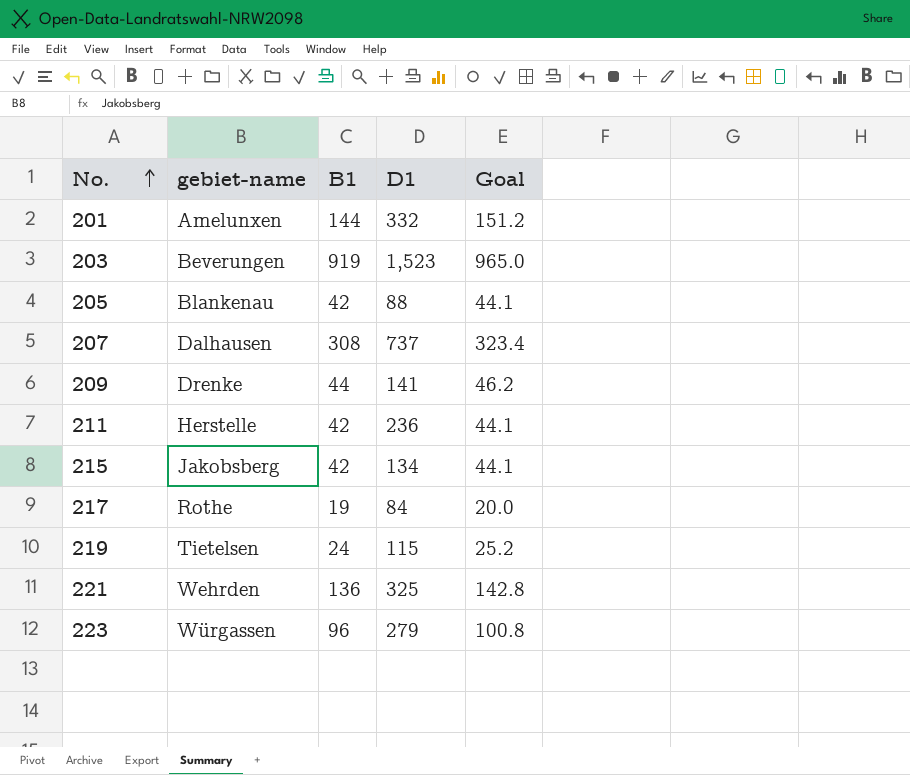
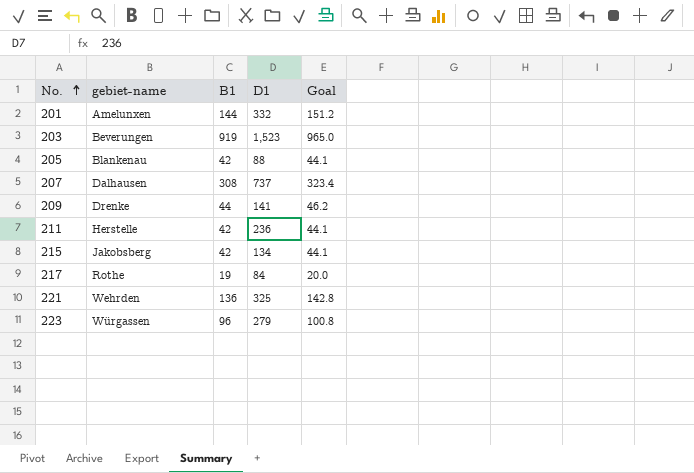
row 219: Tietelsen | 24 | 115 | 25.2 -> none

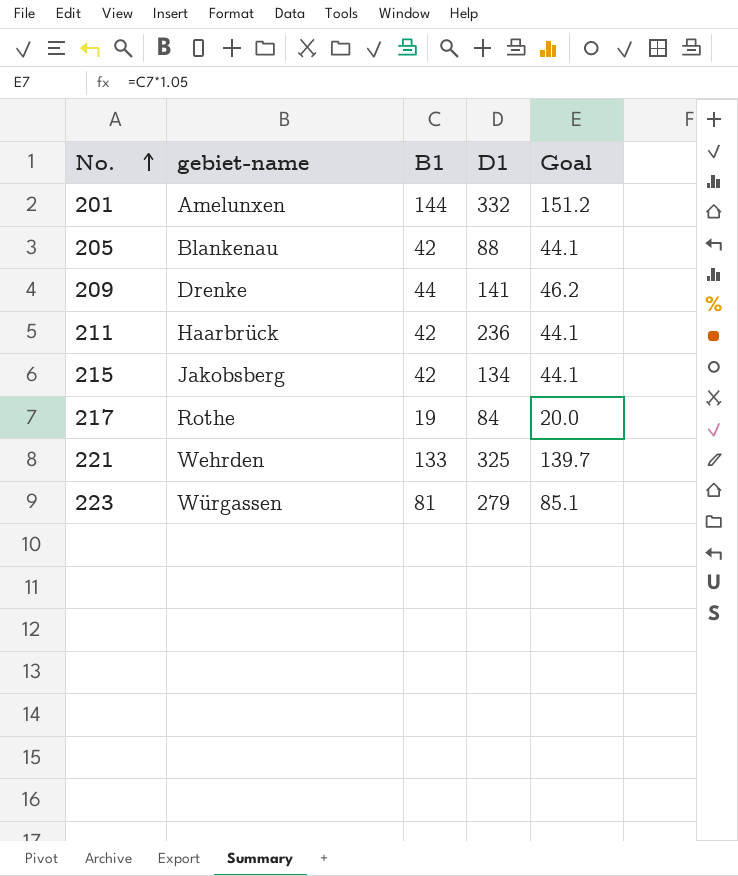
row 203: Beverungen | 919 | 1,523 | 965.0 -> none
row 207: Dalhausen | 308 | 737 | 323.4 -> none
211 | gebiet-name: Herstelle -> Haarbrück
221 | B1: 136 -> 133
221 | Goal: 142.8 -> 139.7
223 | B1: 96 -> 81
223 | Goal: 100.8 -> 85.1

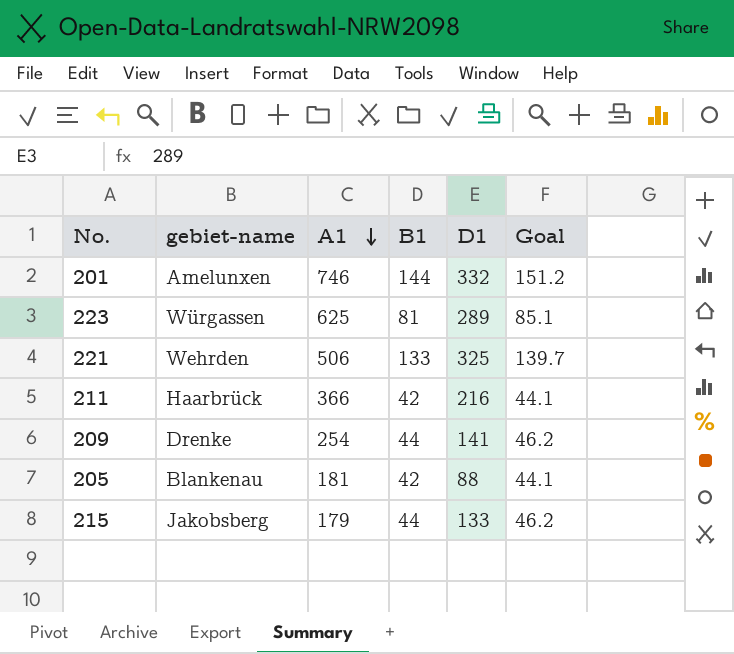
row order: No. ascending -> A1 descending
column A1 | position: none -> 3
row 217: Rothe | 19 | 84 | 20.0 -> none
223 | D1: 279 -> 289
211 | D1: 236 -> 216
215 | B1: 42 -> 44
215 | D1: 134 -> 133
215 | Goal: 44.1 -> 46.2

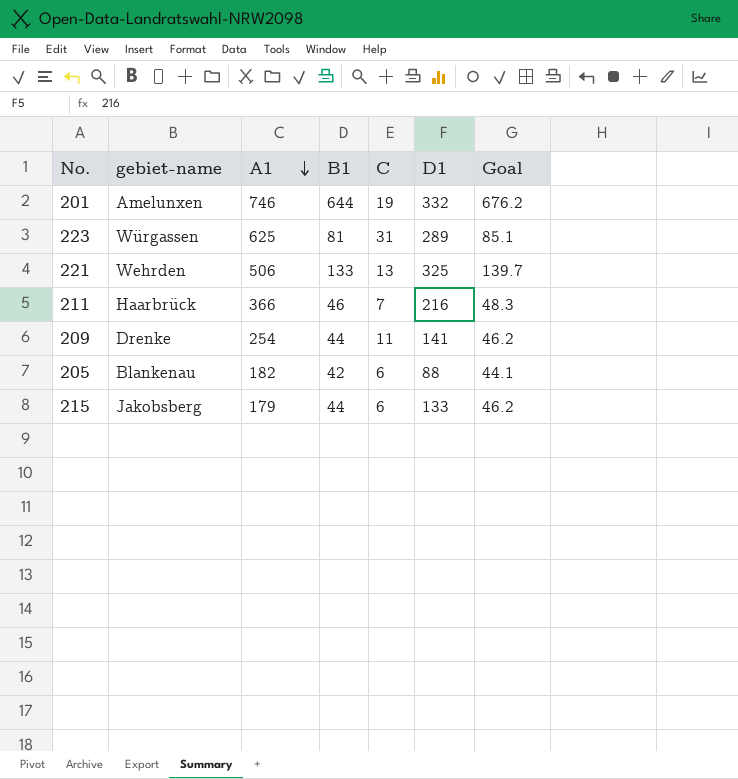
column C | position: none -> 5
201 | B1: 144 -> 644
201 | Goal: 151.2 -> 676.2
211 | B1: 42 -> 46
211 | Goal: 44.1 -> 48.3
205 | A1: 181 -> 182

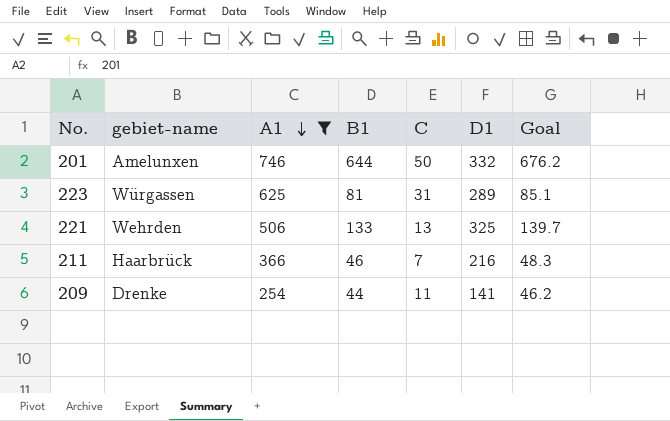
filter: none -> A1 >= 254
201 | C: 19 -> 50

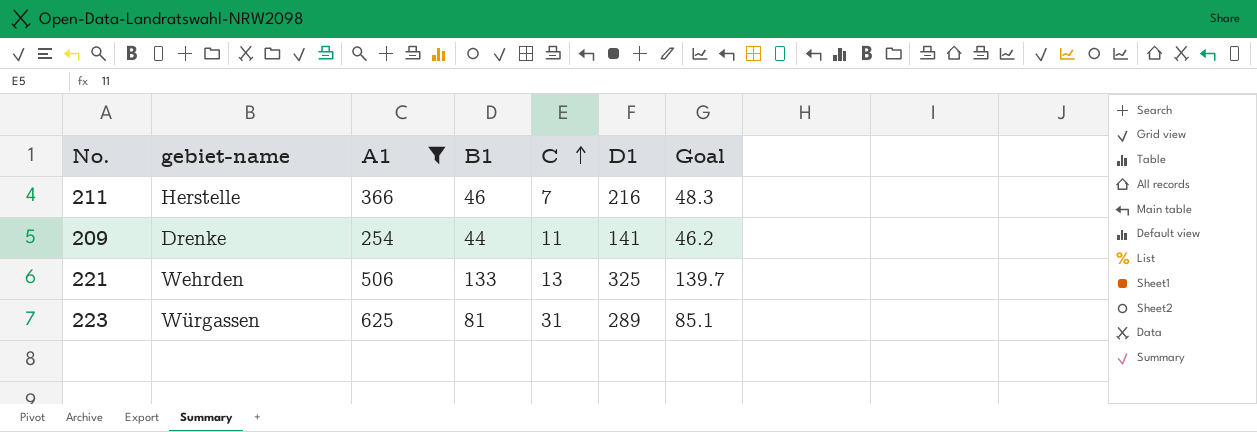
row order: A1 descending -> C ascending
row 201: Amelunxen | 746 | 644 | 50 | 332 | 676.2 -> none
211 | gebiet-name: Haarbrück -> Herstelle

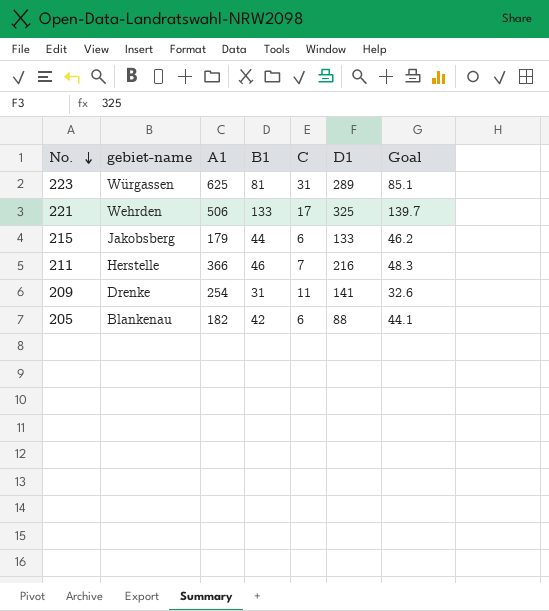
filter: A1 >= 254 -> none
row order: C ascending -> No. descending
221 | C: 13 -> 17
209 | B1: 44 -> 31
209 | Goal: 46.2 -> 32.6

